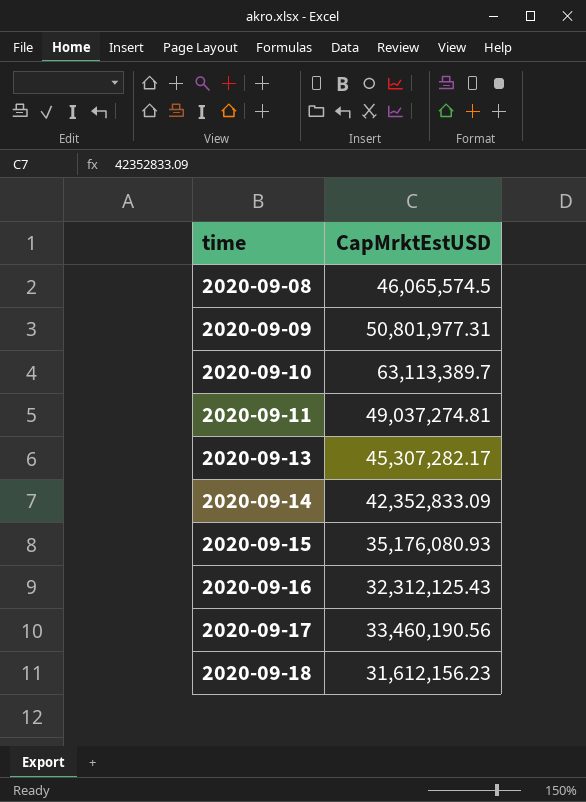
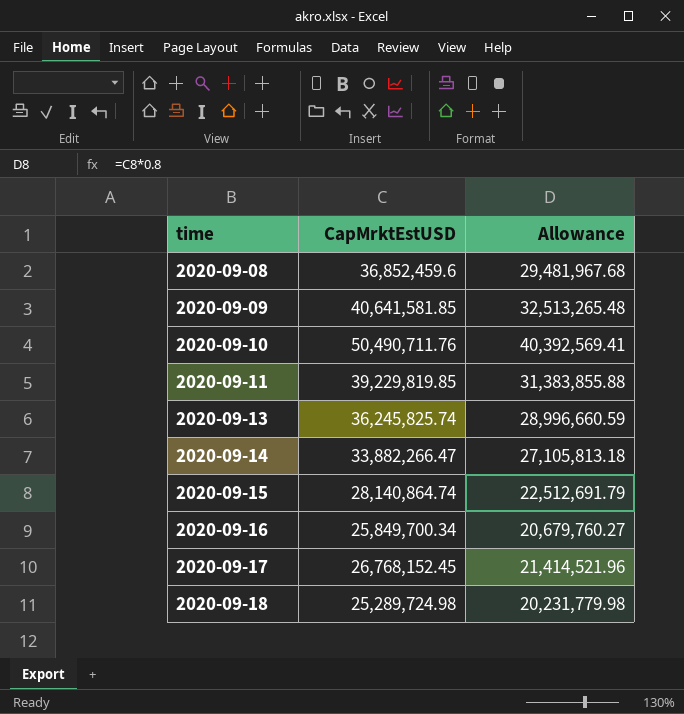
column Allowance | formula: none -> [CapMrktEstUSD] * 0.8
2020-09-08 | CapMrktEstUSD: 46,065,574.5 -> 36,852,459.6
2020-09-09 | CapMrktEstUSD: 50,801,977.31 -> 40,641,581.85
2020-09-10 | CapMrktEstUSD: 63,113,389.7 -> 50,490,711.76
2020-09-11 | CapMrktEstUSD: 49,037,274.81 -> 39,229,819.85
2020-09-13 | CapMrktEstUSD: 45,307,282.17 -> 36,245,825.74
2020-09-14 | CapMrktEstUSD: 42,352,833.09 -> 33,882,266.47
2020-09-15 | CapMrktEstUSD: 35,176,080.93 -> 28,140,864.74
2020-09-16 | CapMrktEstUSD: 32,312,125.43 -> 25,849,700.34
2020-09-17 | CapMrktEstUSD: 33,460,190.56 -> 26,768,152.45
2020-09-18 | CapMrktEstUSD: 31,612,156.23 -> 25,289,724.98

